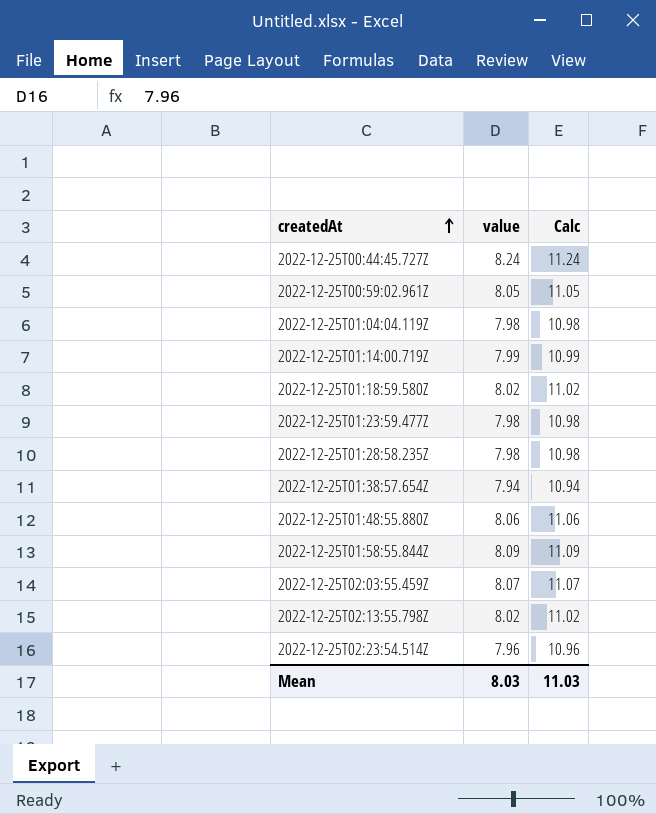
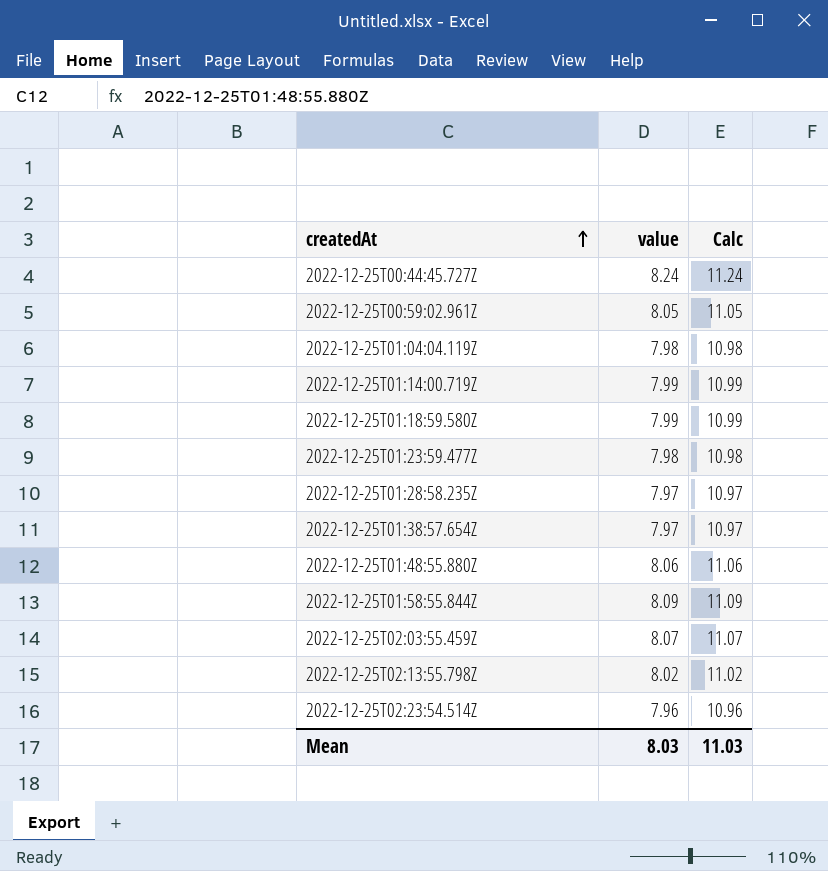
2022-12-25T01:18:59.580Z | value: 8.02 -> 7.99
2022-12-25T01:18:59.580Z | Calc: 11.02 -> 10.99
2022-12-25T01:28:58.235Z | value: 7.98 -> 7.97
2022-12-25T01:28:58.235Z | Calc: 10.98 -> 10.97
2022-12-25T01:38:57.654Z | value: 7.94 -> 7.97
2022-12-25T01:38:57.654Z | Calc: 10.94 -> 10.97

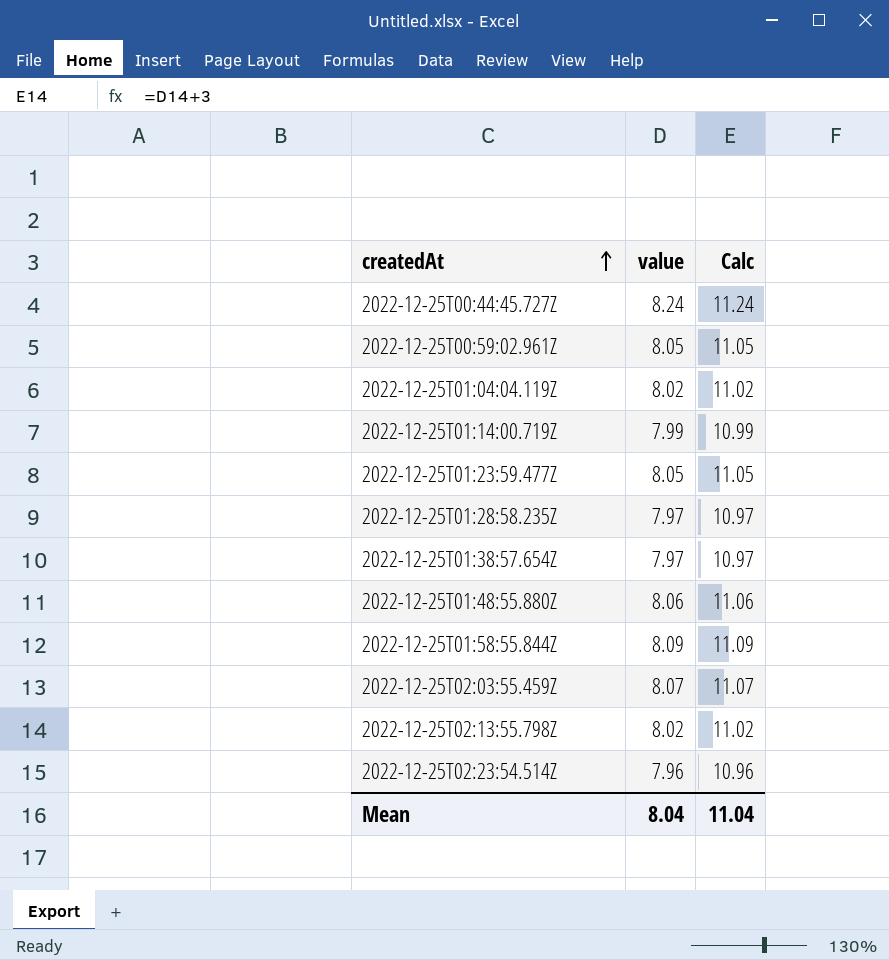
row 2022-12-25T01:18:59.580Z: 7.99 | 10.99 -> none
2022-12-25T01:04:04.119Z | value: 7.98 -> 8.02
2022-12-25T01:04:04.119Z | Calc: 10.98 -> 11.02
2022-12-25T01:23:59.477Z | value: 7.98 -> 8.05
2022-12-25T01:23:59.477Z | Calc: 10.98 -> 11.05
Mean | value: 8.03 -> 8.04
Mean | Calc: 11.03 -> 11.04

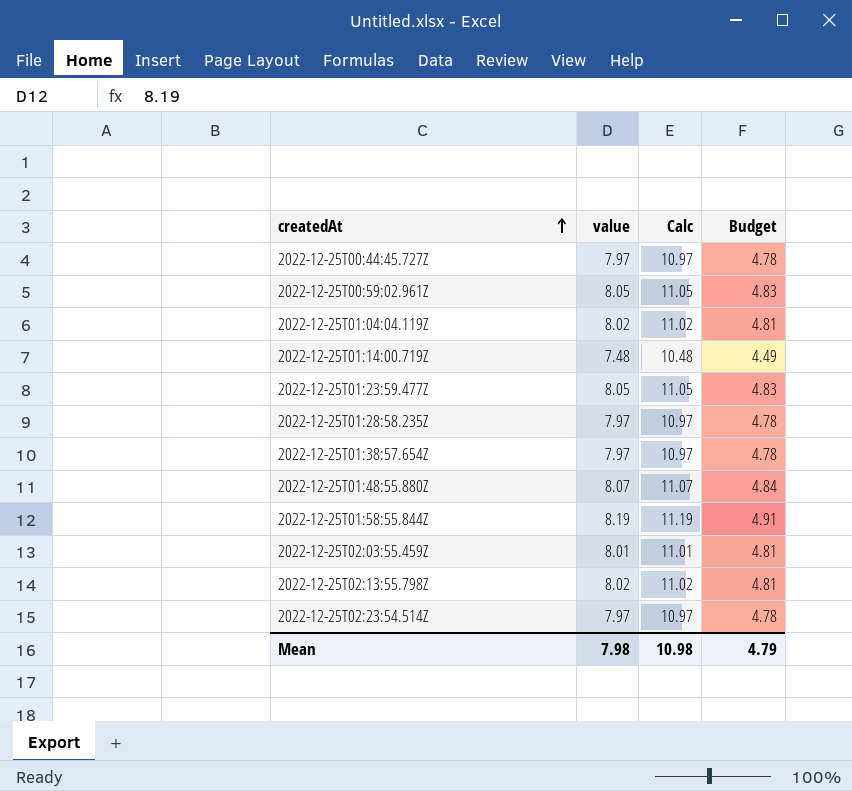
column Budget | formula: none -> [value] * 0.6
2022-12-25T00:44:45.727Z | value: 8.24 -> 7.97
2022-12-25T00:44:45.727Z | Calc: 11.24 -> 10.97
2022-12-25T01:14:00.719Z | value: 7.99 -> 7.48
2022-12-25T01:14:00.719Z | Calc: 10.99 -> 10.48
2022-12-25T01:48:55.880Z | value: 8.06 -> 8.07
2022-12-25T01:48:55.880Z | Calc: 11.06 -> 11.07
2022-12-25T01:58:55.844Z | value: 8.09 -> 8.19
2022-12-25T01:58:55.844Z | Calc: 11.09 -> 11.19
2022-12-25T02:03:55.459Z | value: 8.07 -> 8.01
2022-12-25T02:03:55.459Z | Calc: 11.07 -> 11.01
2022-12-25T02:23:54.514Z | value: 7.96 -> 7.97
2022-12-25T02:23:54.514Z | Calc: 10.96 -> 10.97
Mean | value: 8.04 -> 7.98
Mean | Calc: 11.04 -> 10.98

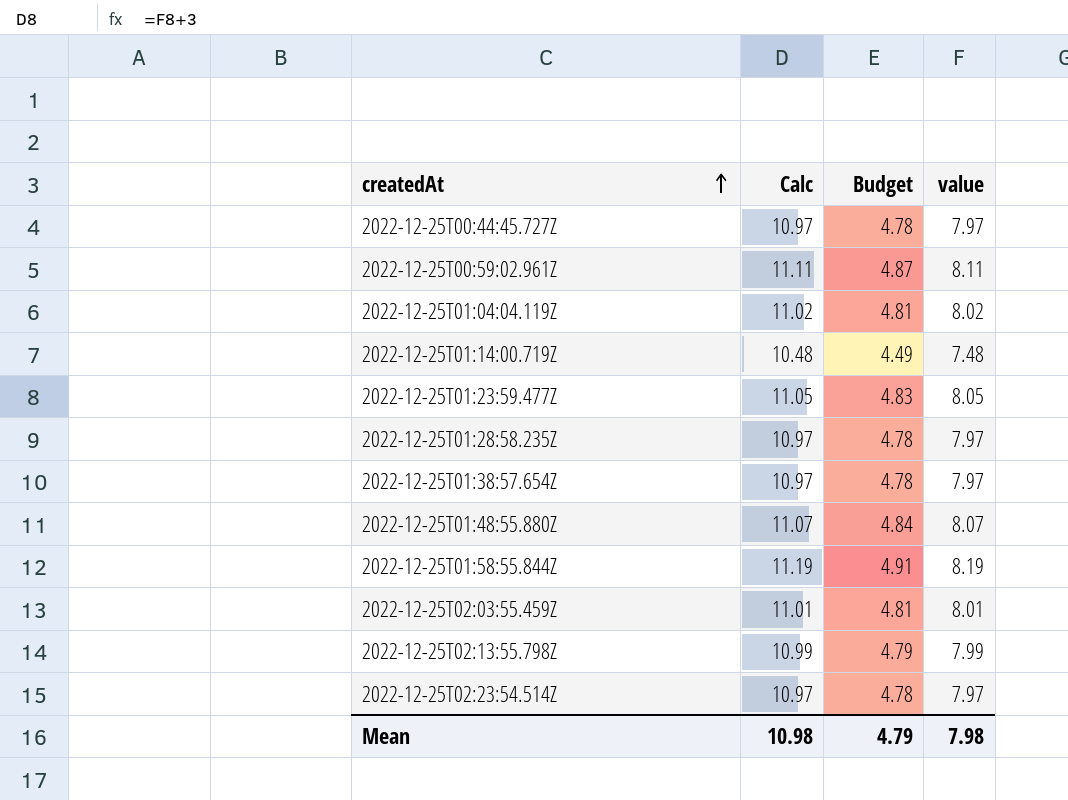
column value | position: 2 -> 4
2022-12-25T00:59:02.961Z | Calc: 11.05 -> 11.11
2022-12-25T00:59:02.961Z | Budget: 4.83 -> 4.87
2022-12-25T00:59:02.961Z | value: 8.05 -> 8.11
2022-12-25T02:13:55.798Z | Calc: 11.02 -> 10.99
2022-12-25T02:13:55.798Z | Budget: 4.81 -> 4.79
2022-12-25T02:13:55.798Z | value: 8.02 -> 7.99

